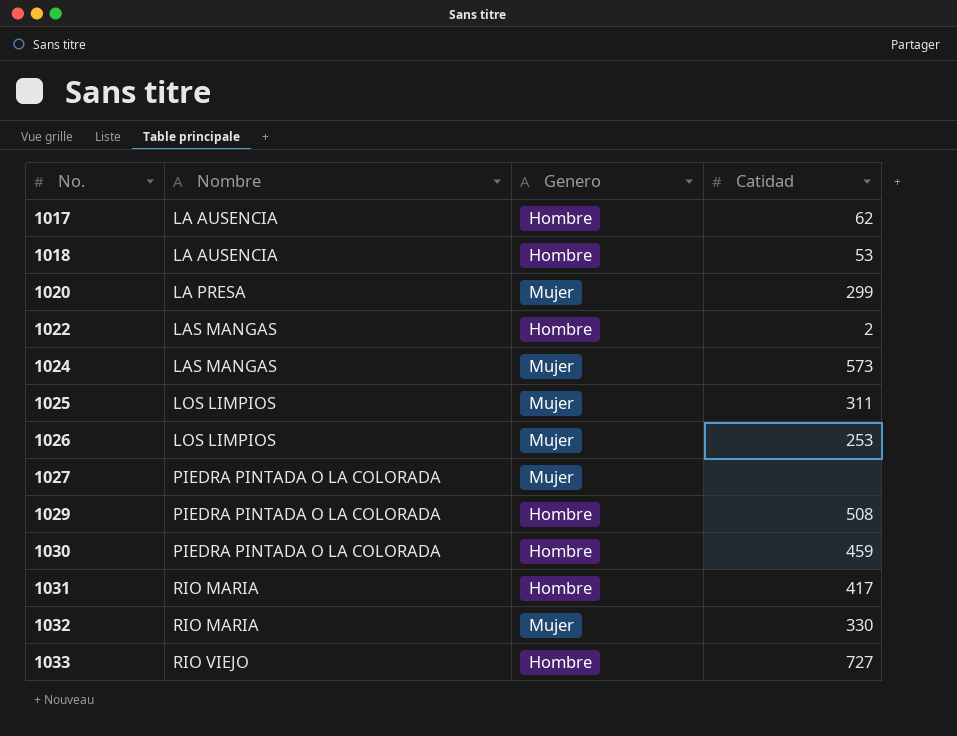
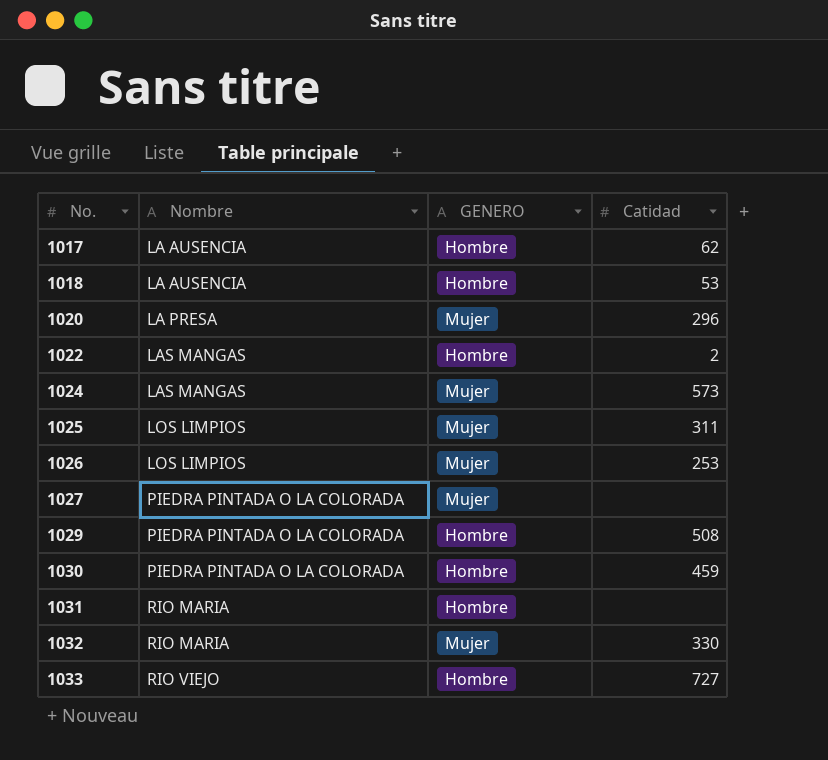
column name: Genero -> GENERO
1020 | Catidad: 299 -> 296
1031 | Catidad: 417 -> none

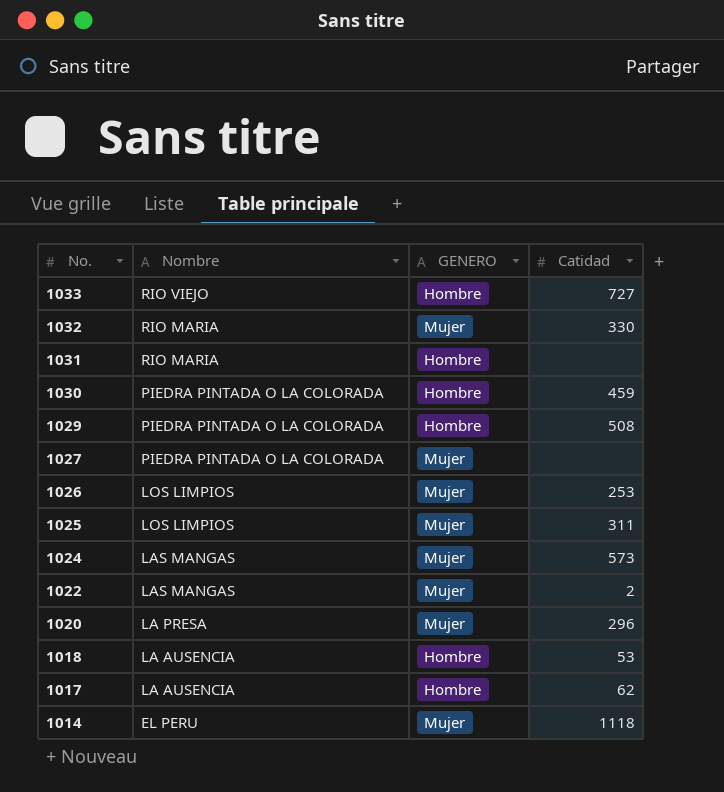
row order: No. ascending -> No. descending
1022 | GENERO: Hombre -> Mujer
row 1014: none -> EL PERU | Mujer | 1118

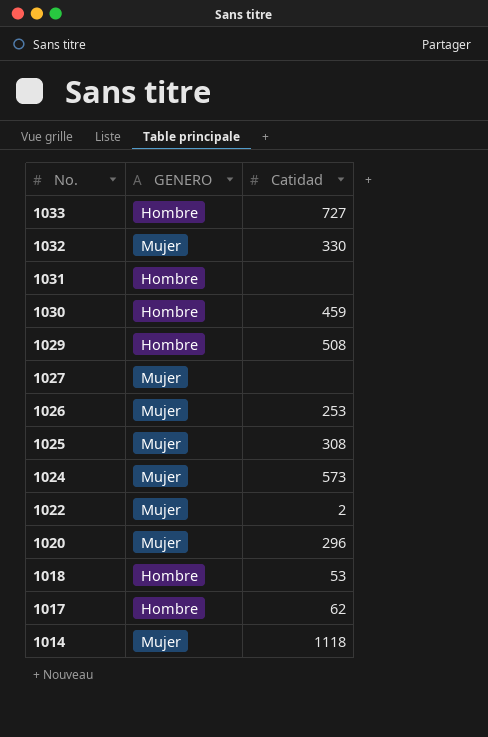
column Nombre | position: 2 -> none
1025 | Catidad: 311 -> 308

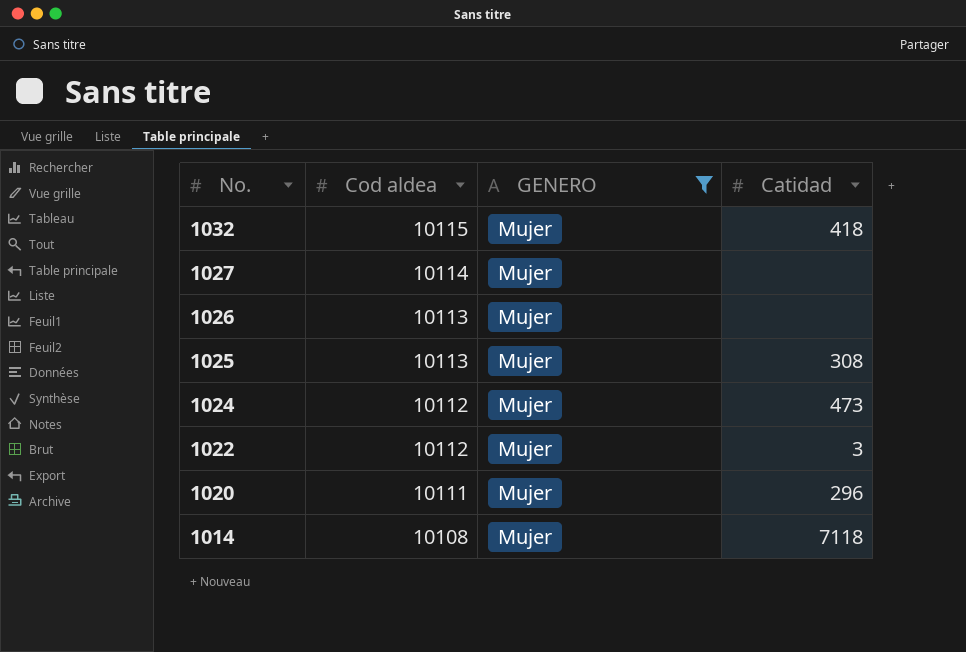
filter: none -> GENERO = Mujer
column Cod aldea | position: none -> 2
1032 | Catidad: 330 -> 418
1026 | Catidad: 253 -> none
1024 | Catidad: 573 -> 473
1022 | Catidad: 2 -> 3
1014 | Catidad: 1118 -> 7118

